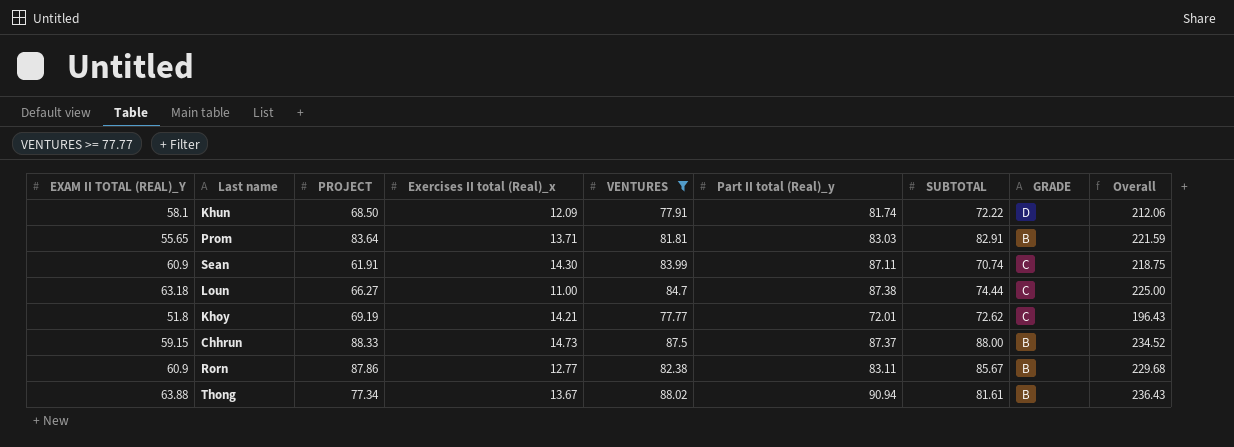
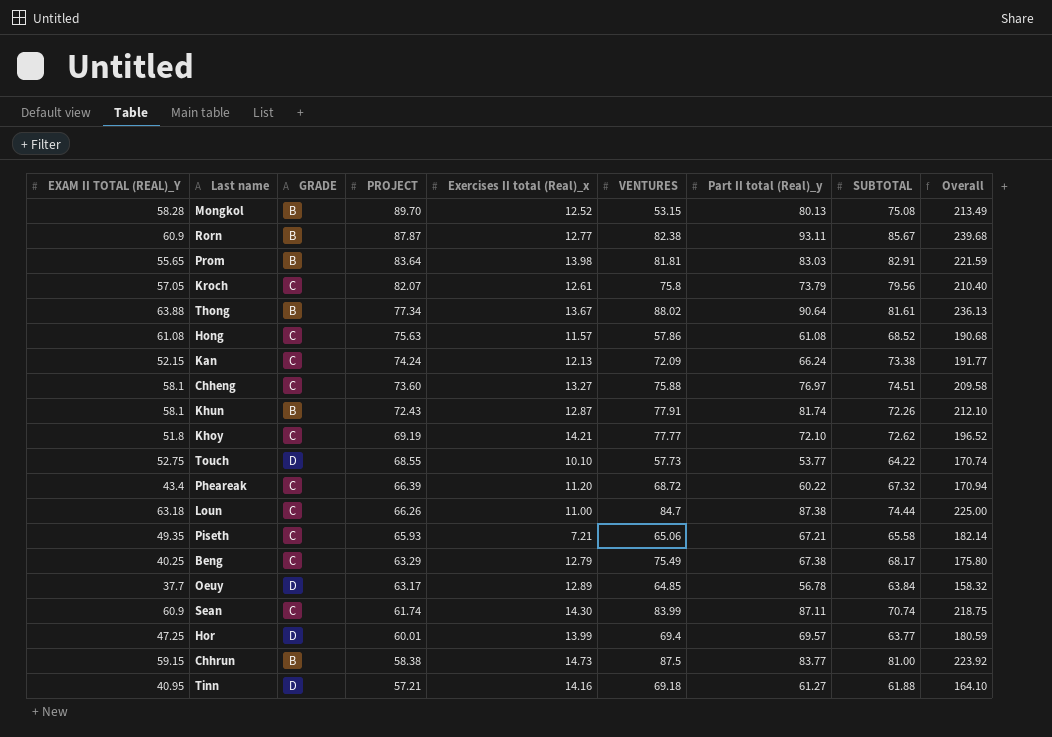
filter: VENTURES >= 77.77 -> none
row order: none -> PROJECT descending
column GRADE | position: 8 -> 3
Rorn | PROJECT: 87.86 -> 87.87
Rorn | Part II total (Real)_y: 83.11 -> 93.11
Rorn | Overall: 229.68 -> 239.68
Prom | Exercises II total (Real)_x: 13.71 -> 13.98
Thong | Part II total (Real)_y: 90.94 -> 90.64
Thong | Overall: 236.43 -> 236.13
Khun | GRADE: D -> B
Khun | PROJECT: 68.50 -> 72.43
Khun | Exercises II total (Real)_x: 12.09 -> 12.87
Khun | SUBTOTAL: 72.22 -> 72.26
Khun | Overall: 212.06 -> 212.10
Khoy | Part II total (Real)_y: 72.01 -> 72.10
Khoy | Overall: 196.43 -> 196.52
Loun | PROJECT: 66.27 -> 66.26
Sean | PROJECT: 61.91 -> 61.74
Chhrun | PROJECT: 88.33 -> 58.38
Chhrun | Part II total (Real)_y: 87.37 -> 83.77
Chhrun | SUBTOTAL: 88.00 -> 81.00
Chhrun | Overall: 234.52 -> 223.92

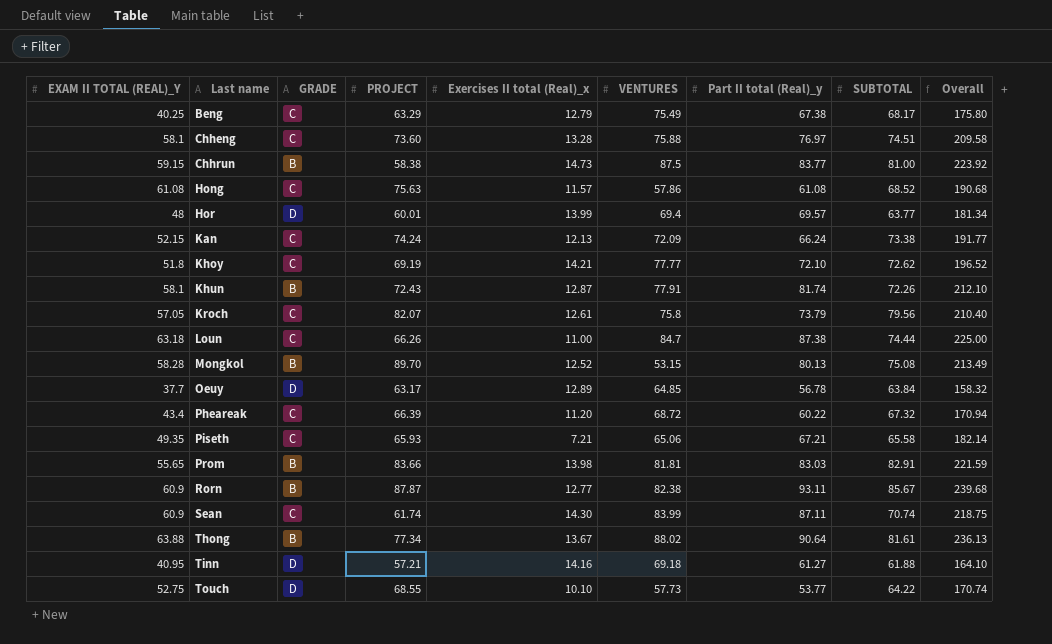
row order: PROJECT descending -> Last name ascending
Chheng | Exercises II total (Real)_x: 13.27 -> 13.28
Hor | EXAM II TOTAL (REAL)_Y: 47.25 -> 48
Hor | Overall: 180.59 -> 181.34
Prom | PROJECT: 83.64 -> 83.66

